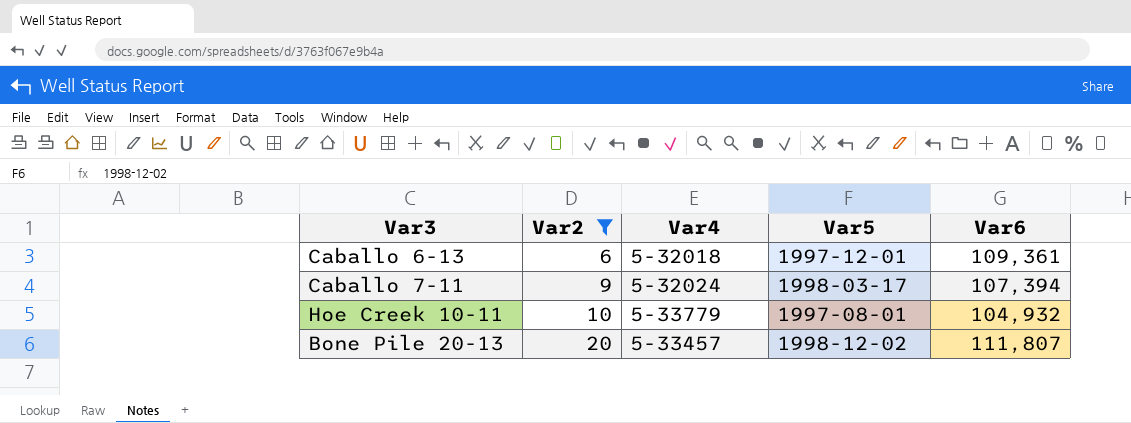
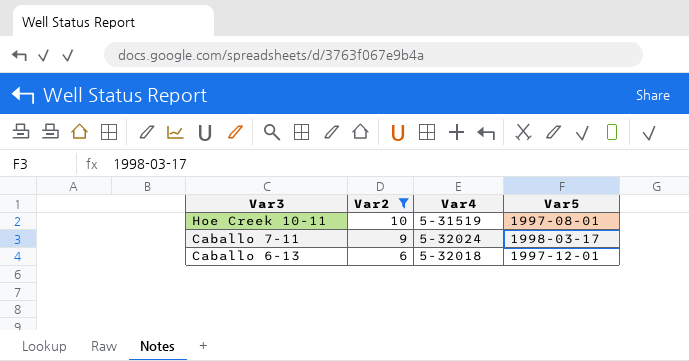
row order: Var2 ascending -> Var3 descending
column Var6 | position: 5 -> none
row Bone Pile 20-13: 20 | 5-33457 | 1998-12-02 | 111,807 -> none
Hoe Creek 10-11 | Var4: 5-33779 -> 5-31519

